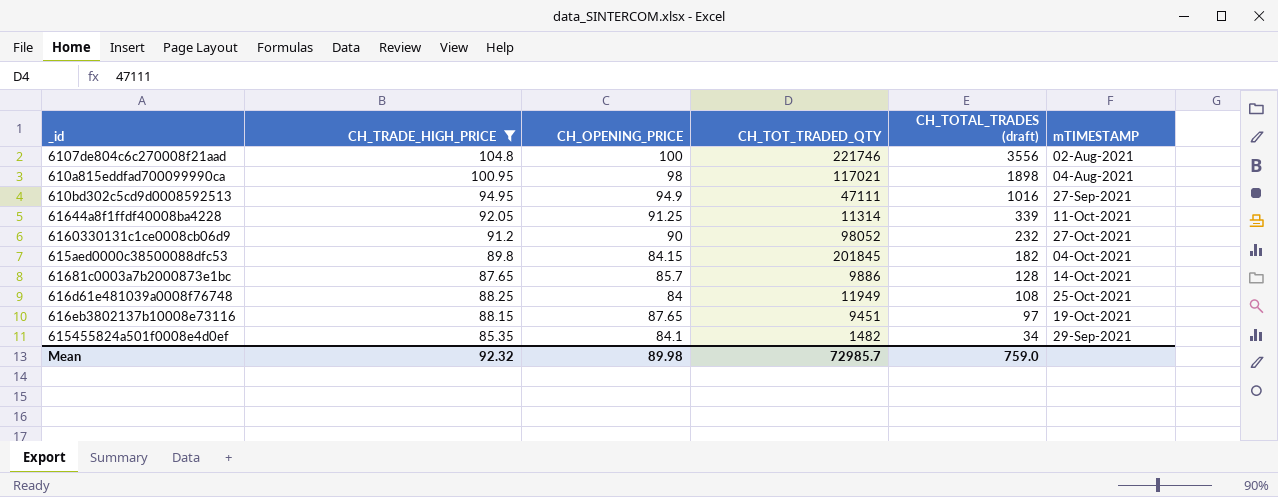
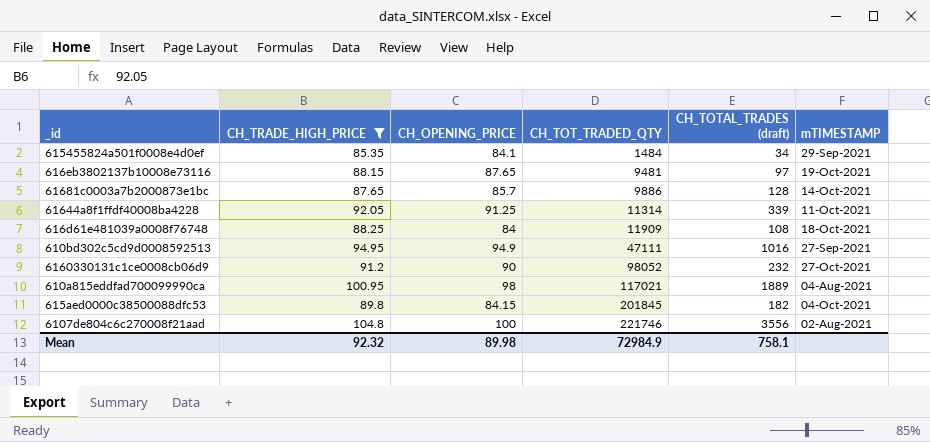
row order: CH_TOTAL_TRADES (draft) descending -> CH_TOT_TRADED_QTY ascending
615455824a501f0008e4d0ef | CH_TOT_TRADED_QTY: 1482 -> 1484
616eb3802137b10008e73116 | CH_TOT_TRADED_QTY: 9451 -> 9481
616d61e481039a0008f76748 | CH_TOT_TRADED_QTY: 11949 -> 11909
616d61e481039a0008f76748 | mTIMESTAMP: 25-Oct-2021 -> 18-Oct-2021
610a815eddfad700099990ca | CH_TOTAL_TRADES (draft): 1898 -> 1889
Mean | CH_TOT_TRADED_QTY: 72985.7 -> 72984.9
Mean | CH_TOTAL_TRADES (draft): 759.0 -> 758.1

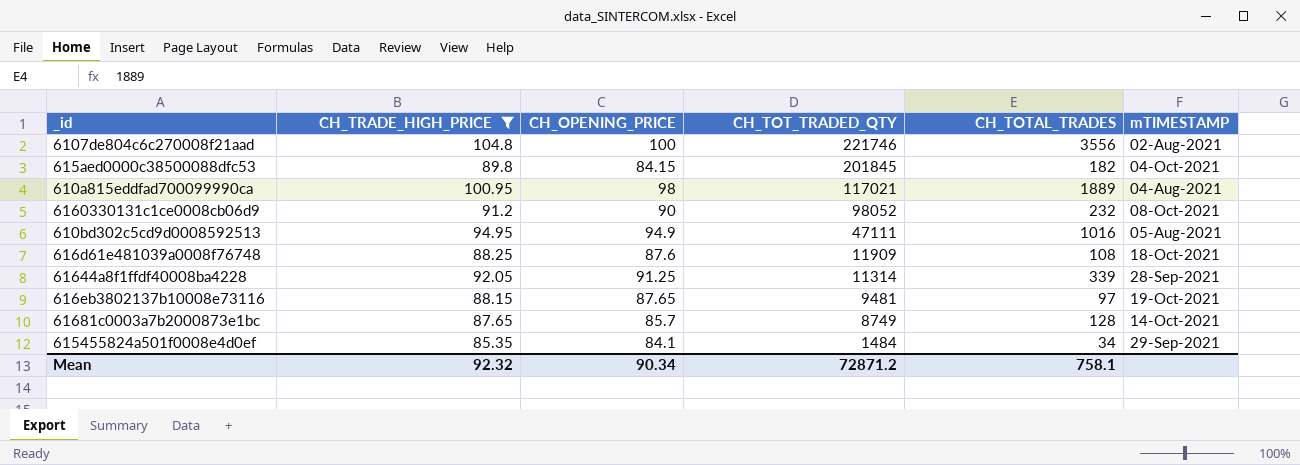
row order: CH_TOT_TRADED_QTY ascending -> CH_TOT_TRADED_QTY descending
column name: CH_TOTAL_TRADES (draft) -> CH_TOTAL_TRADES
6160330131c1ce0008cb06d9 | mTIMESTAMP: 27-Oct-2021 -> 08-Oct-2021
610bd302c5cd9d0008592513 | mTIMESTAMP: 27-Sep-2021 -> 05-Aug-2021
616d61e481039a0008f76748 | CH_OPENING_PRICE: 84 -> 87.6
61644a8f1ffdf40008ba4228 | mTIMESTAMP: 11-Oct-2021 -> 28-Sep-2021
61681c0003a7b2000873e1bc | CH_TOT_TRADED_QTY: 9886 -> 8749
Mean | CH_OPENING_PRICE: 89.98 -> 90.34
Mean | CH_TOT_TRADED_QTY: 72984.9 -> 72871.2

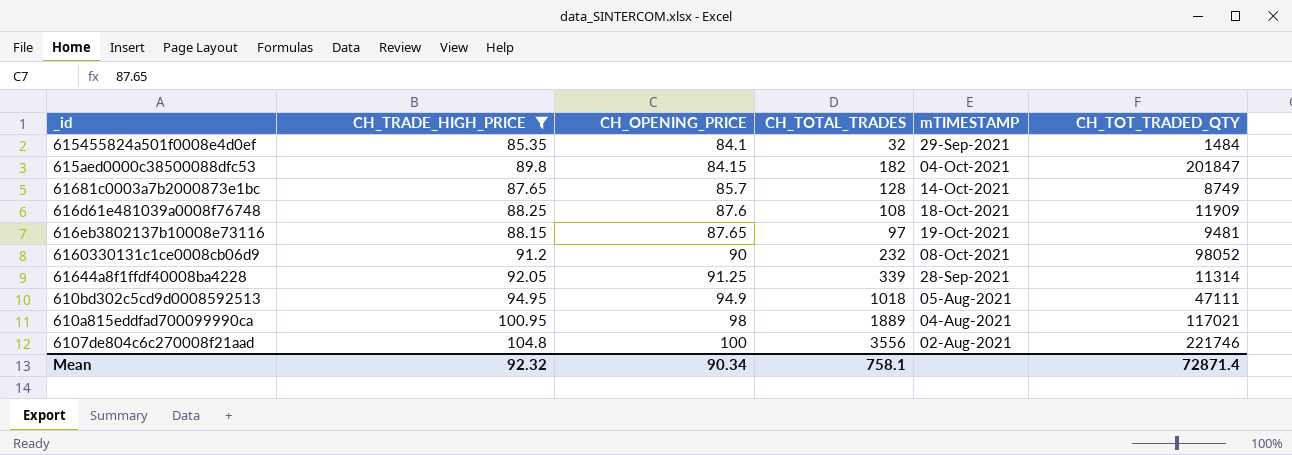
row order: CH_TOT_TRADED_QTY descending -> CH_OPENING_PRICE ascending
column CH_TOT_TRADED_QTY | position: 4 -> 6
615455824a501f0008e4d0ef | CH_TOTAL_TRADES: 34 -> 32
615aed0000c38500088dfc53 | CH_TOT_TRADED_QTY: 201845 -> 201847
610bd302c5cd9d0008592513 | CH_TOTAL_TRADES: 1016 -> 1018
Mean | CH_TOT_TRADED_QTY: 72871.2 -> 72871.4

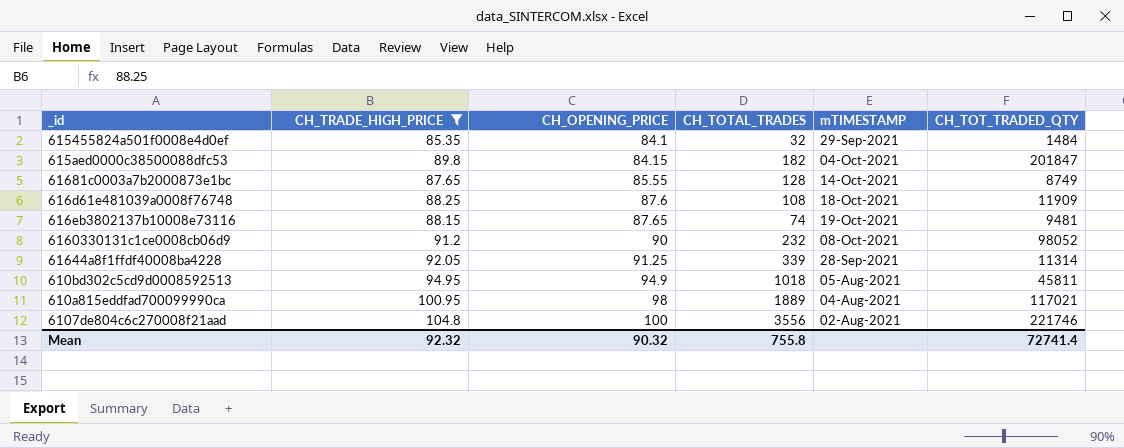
61681c0003a7b2000873e1bc | CH_OPENING_PRICE: 85.7 -> 85.55
616eb3802137b10008e73116 | CH_TOTAL_TRADES: 97 -> 74
610bd302c5cd9d0008592513 | CH_TOT_TRADED_QTY: 47111 -> 45811
Mean | CH_OPENING_PRICE: 90.34 -> 90.32
Mean | CH_TOTAL_TRADES: 758.1 -> 755.8
Mean | CH_TOT_TRADED_QTY: 72871.4 -> 72741.4

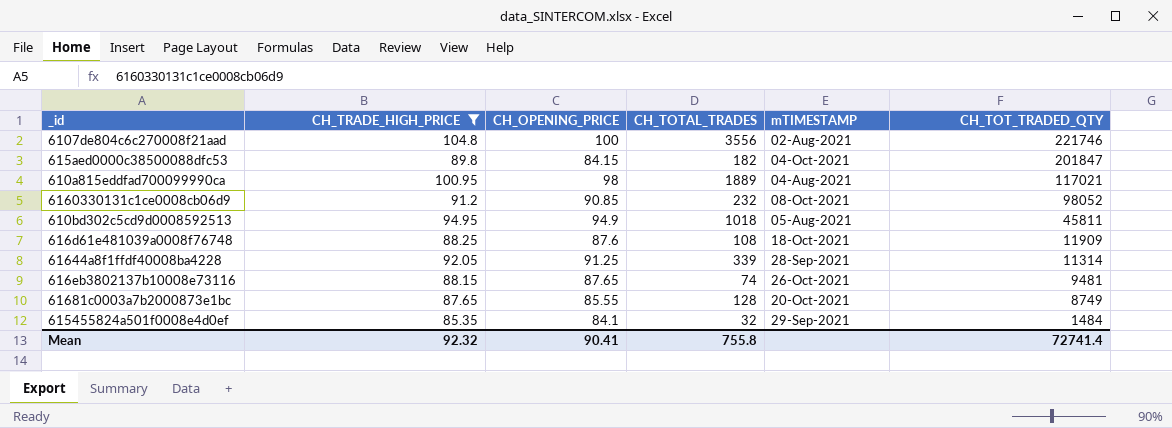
row order: CH_OPENING_PRICE ascending -> CH_TOT_TRADED_QTY descending
6160330131c1ce0008cb06d9 | CH_OPENING_PRICE: 90 -> 90.85
616eb3802137b10008e73116 | mTIMESTAMP: 19-Oct-2021 -> 26-Oct-2021
61681c0003a7b2000873e1bc | mTIMESTAMP: 14-Oct-2021 -> 20-Oct-2021
Mean | CH_OPENING_PRICE: 90.32 -> 90.41

